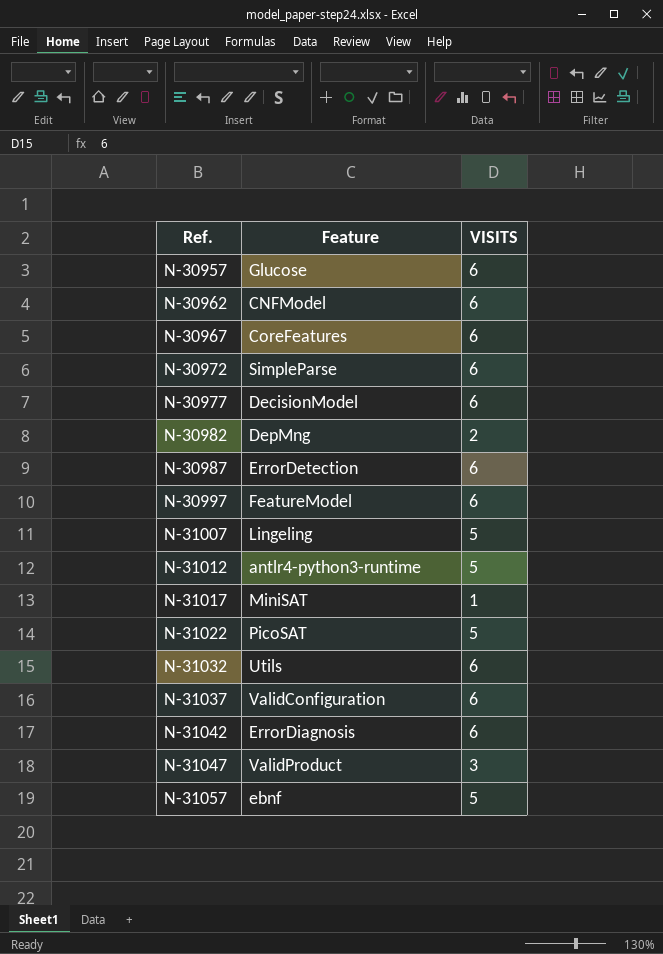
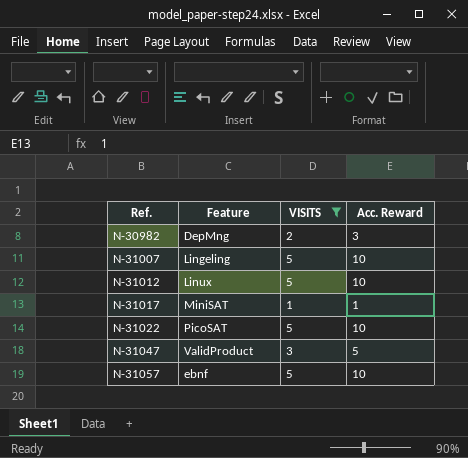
filter: none -> VISITS != 6
column Acc. Reward | position: none -> 4
N-31012 | Feature: antlr4-python3-runtime -> Linux

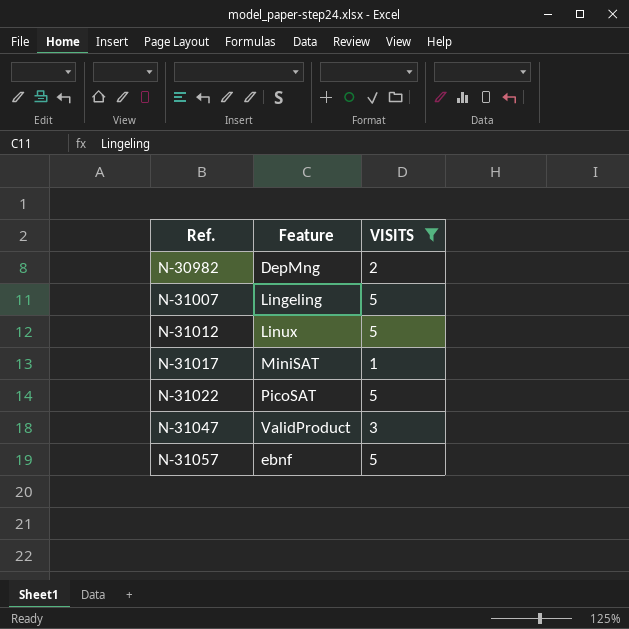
column Acc. Reward | position: 4 -> none

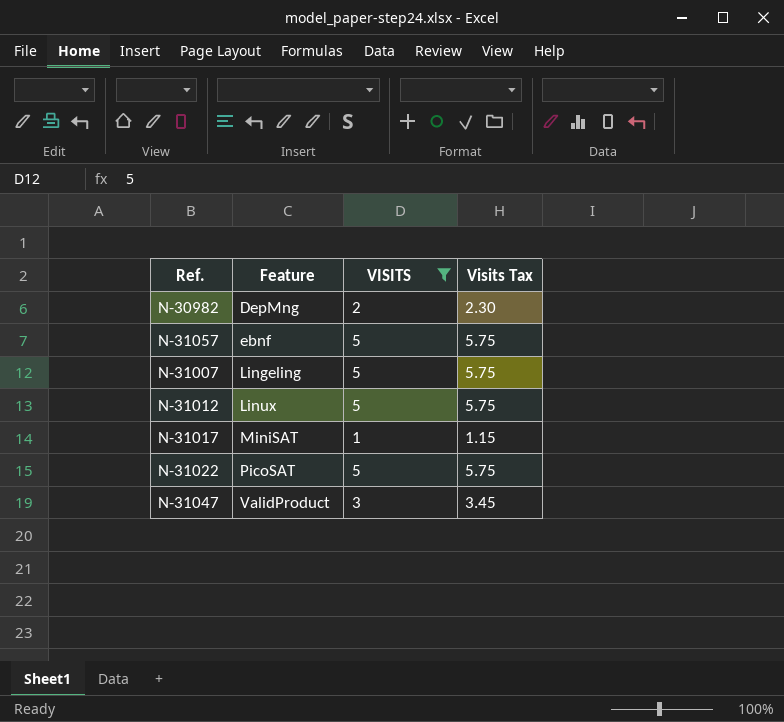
row order: Ref. ascending -> Feature ascending
column Visits Tax | formula: none -> [VISITS] * 1.15

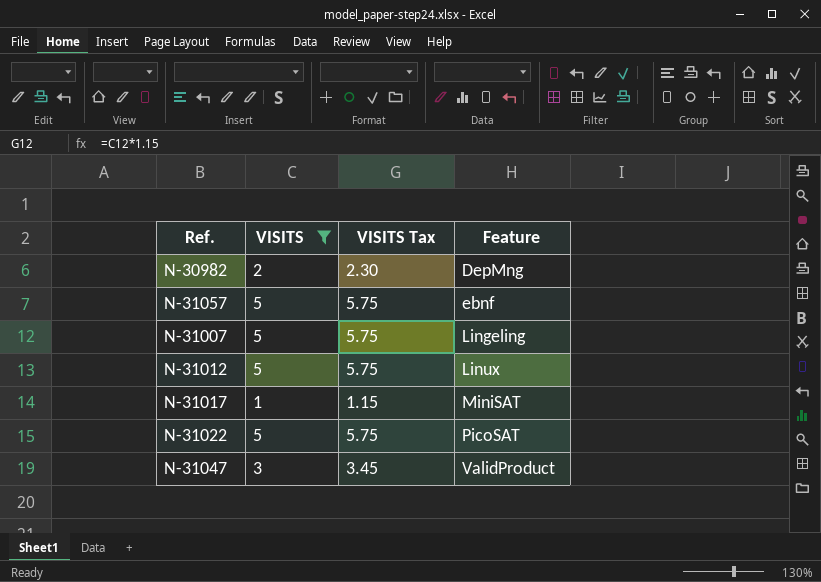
column name: Visits Tax -> VISITS Tax
column Feature | position: 2 -> 4

